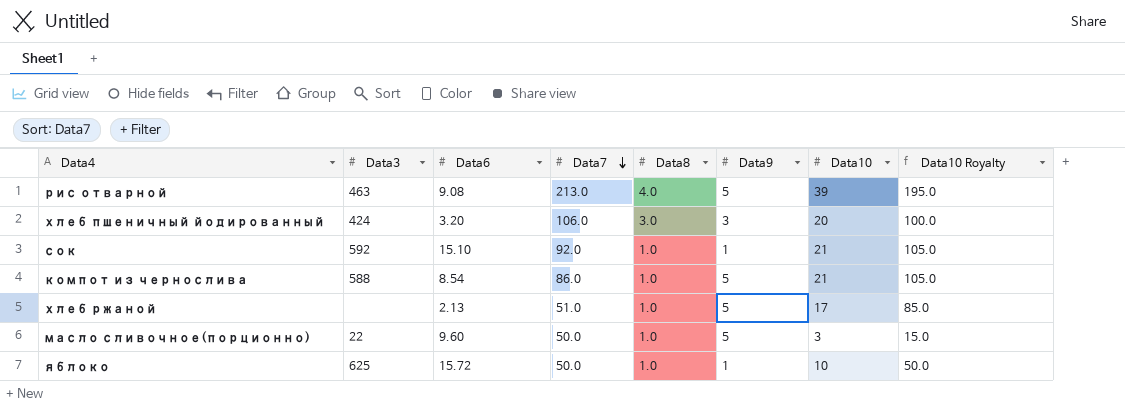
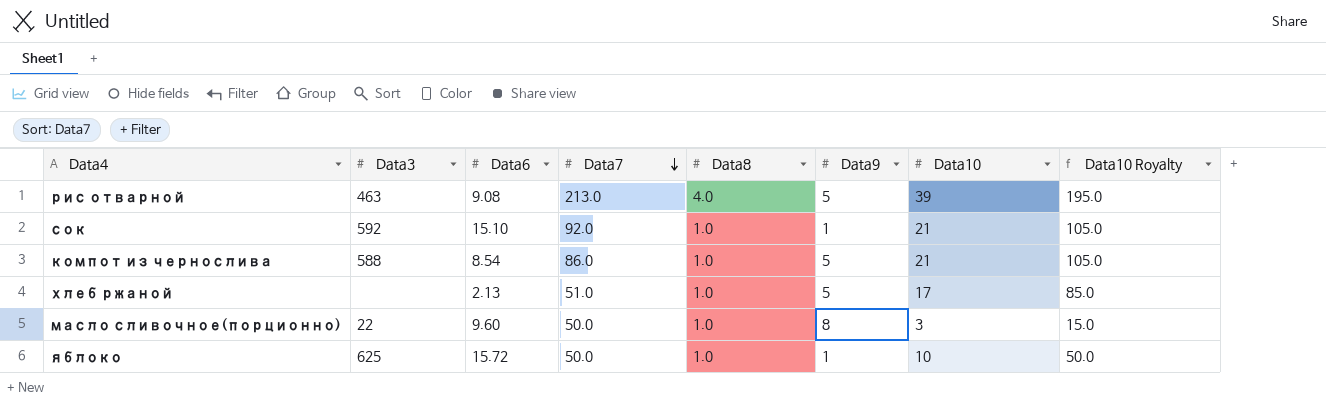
row хлеб пшеничный йодированный: 424 | 3.20 | 106.0 | 3.0 | 3 | 20 | 100.0 -> none
масло сливочное(порционно) | Data9: 5 -> 8

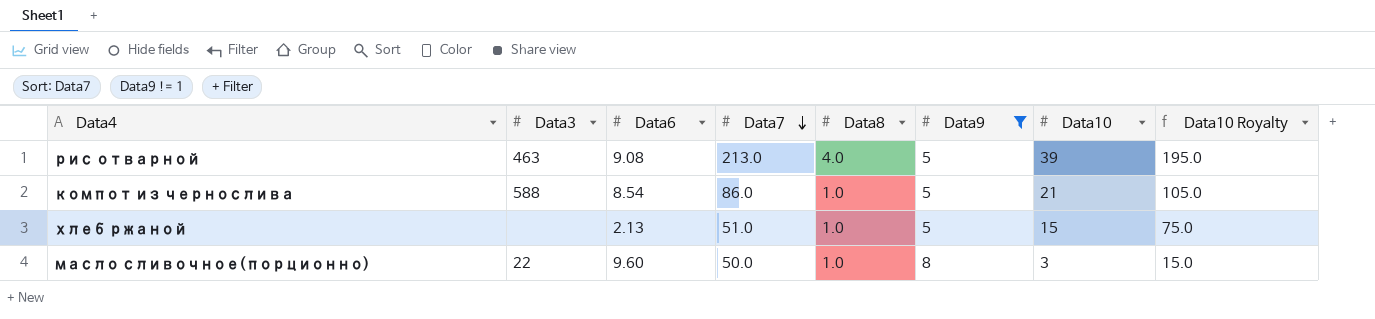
filter: none -> Data9 != 1
хлеб ржаной | Data10: 17 -> 15
хлеб ржаной | Data10 Royalty: 85.0 -> 75.0

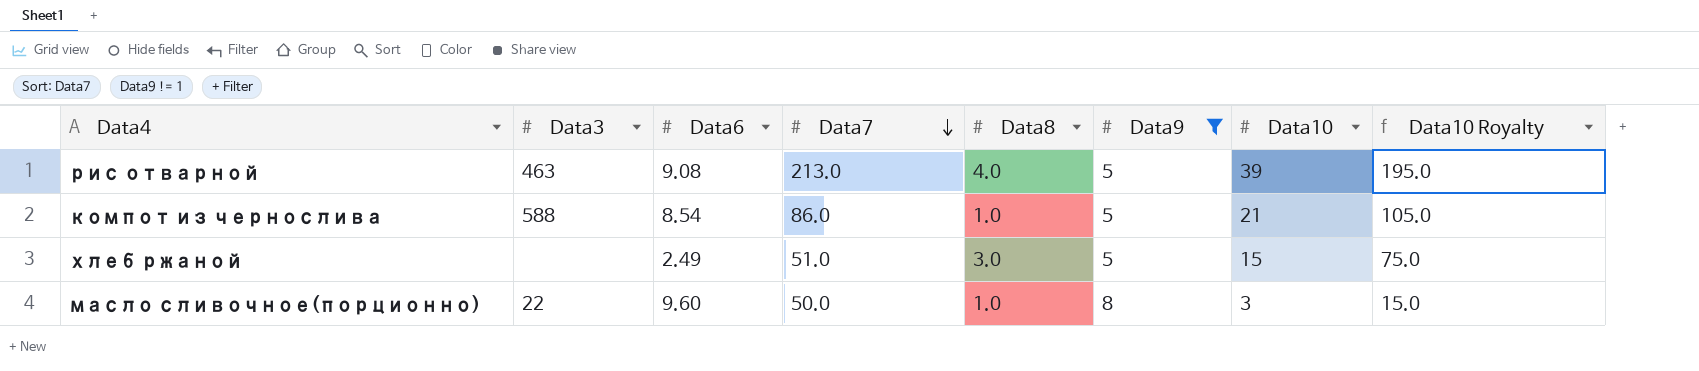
хлеб ржаной | Data6: 2.13 -> 2.49
хлеб ржаной | Data8: 1.0 -> 3.0

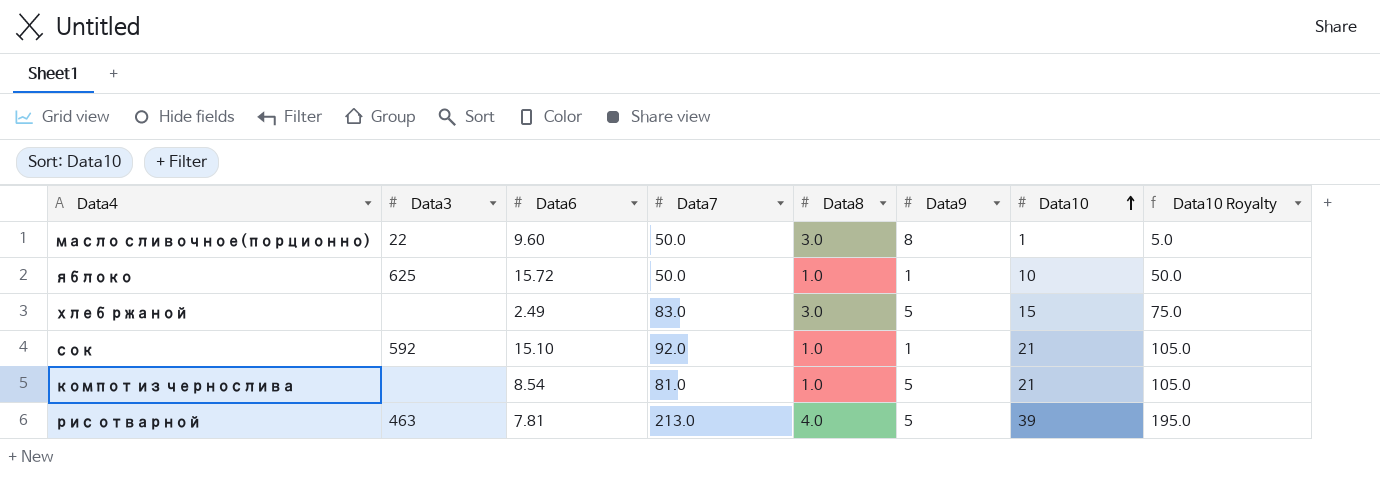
filter: Data9 != 1 -> none
row order: Data7 descending -> Data10 ascending
масло сливочное(порционно) | Data8: 1.0 -> 3.0
масло сливочное(порционно) | Data10: 3 -> 1
масло сливочное(порционно) | Data10 Royalty: 15.0 -> 5.0
хлеб ржаной | Data7: 51.0 -> 83.0
компот из чернослива | Data3: 588 -> none
компот из чернослива | Data7: 86.0 -> 81.0
рис отварной | Data6: 9.08 -> 7.81

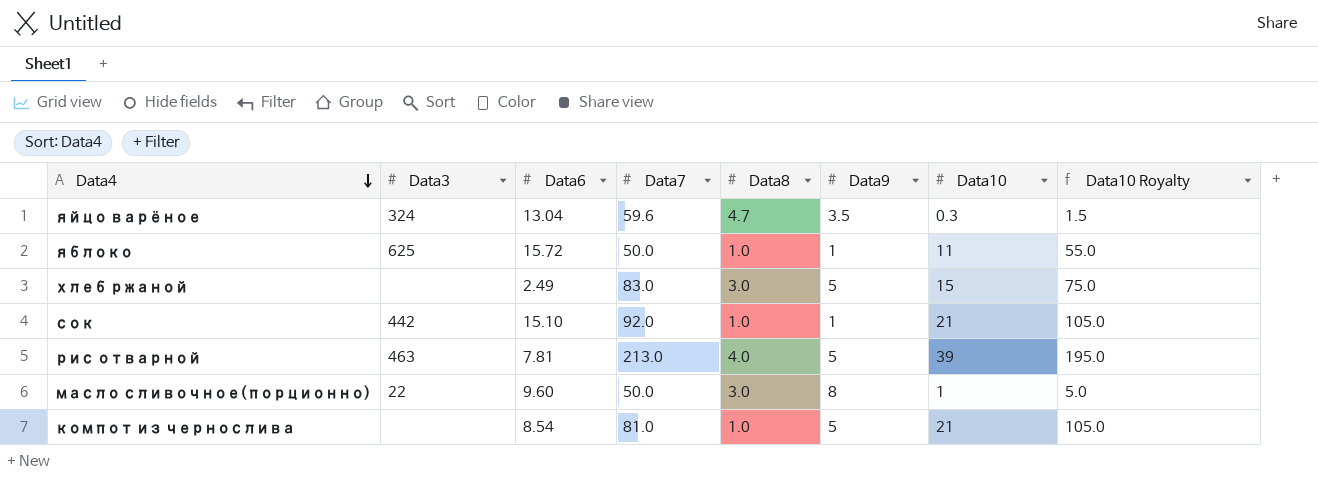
row order: Data10 ascending -> Data4 descending
row яйцо варёное: none -> 324 | 13.04 | 59.6 | 4.7 | 3.5 | 0.3 | 1.5
яблоко | Data10: 10 -> 11
яблоко | Data10 Royalty: 50.0 -> 55.0
сок | Data3: 592 -> 442

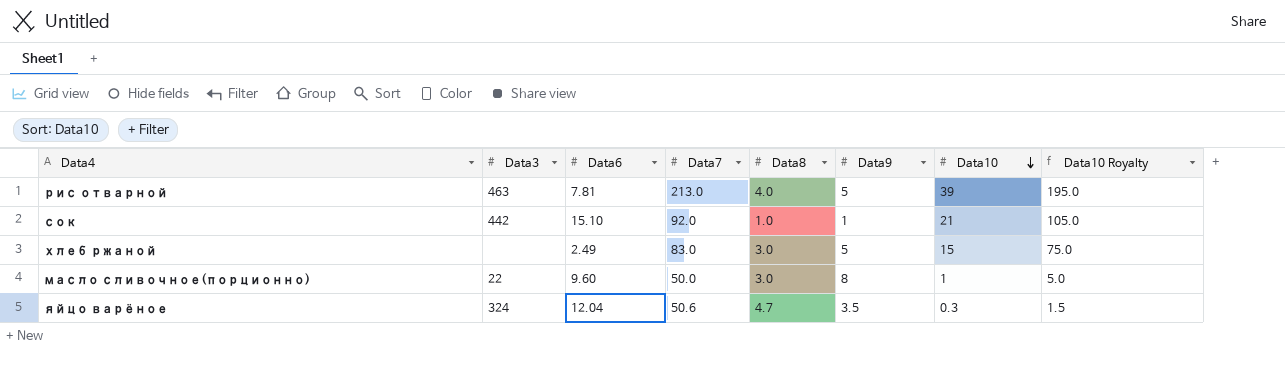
row order: Data4 descending -> Data10 descending
row яблоко: 625 | 15.72 | 50.0 | 1.0 | 1 | 11 | 55.0 -> none
row компот из чернослива: none | 8.54 | 81.0 | 1.0 | 5 | 21 | 105.0 -> none
яйцо варёное | Data6: 13.04 -> 12.04
яйцо варёное | Data7: 59.6 -> 50.6

